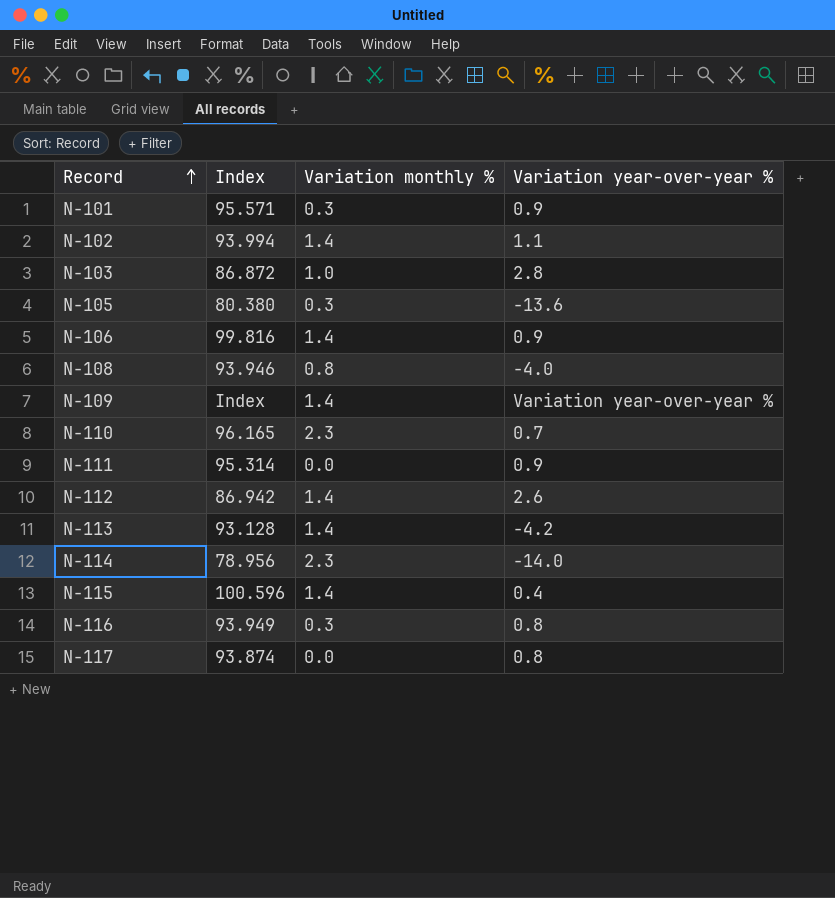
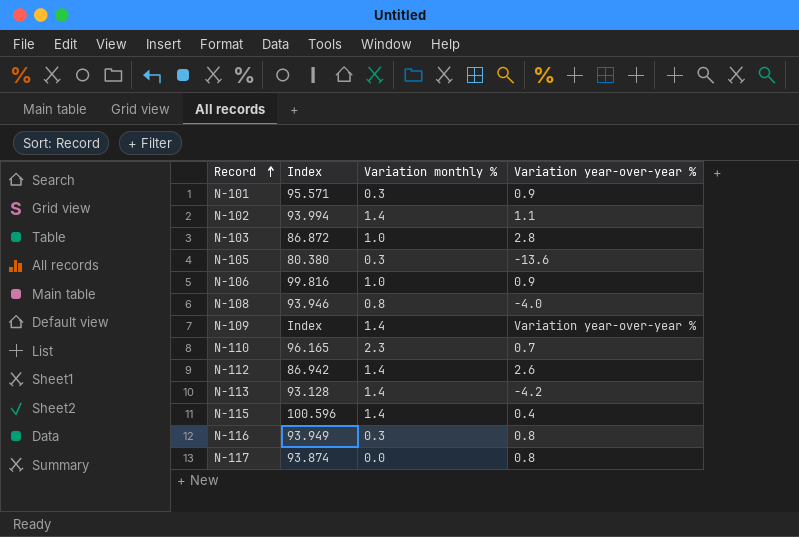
row N-111: 95.314 | 0.0 | 0.9 -> none
row N-114: 78.956 | 2.3 | -14.0 -> none
N-106 | Variation monthly %: 1.4 -> 1.0

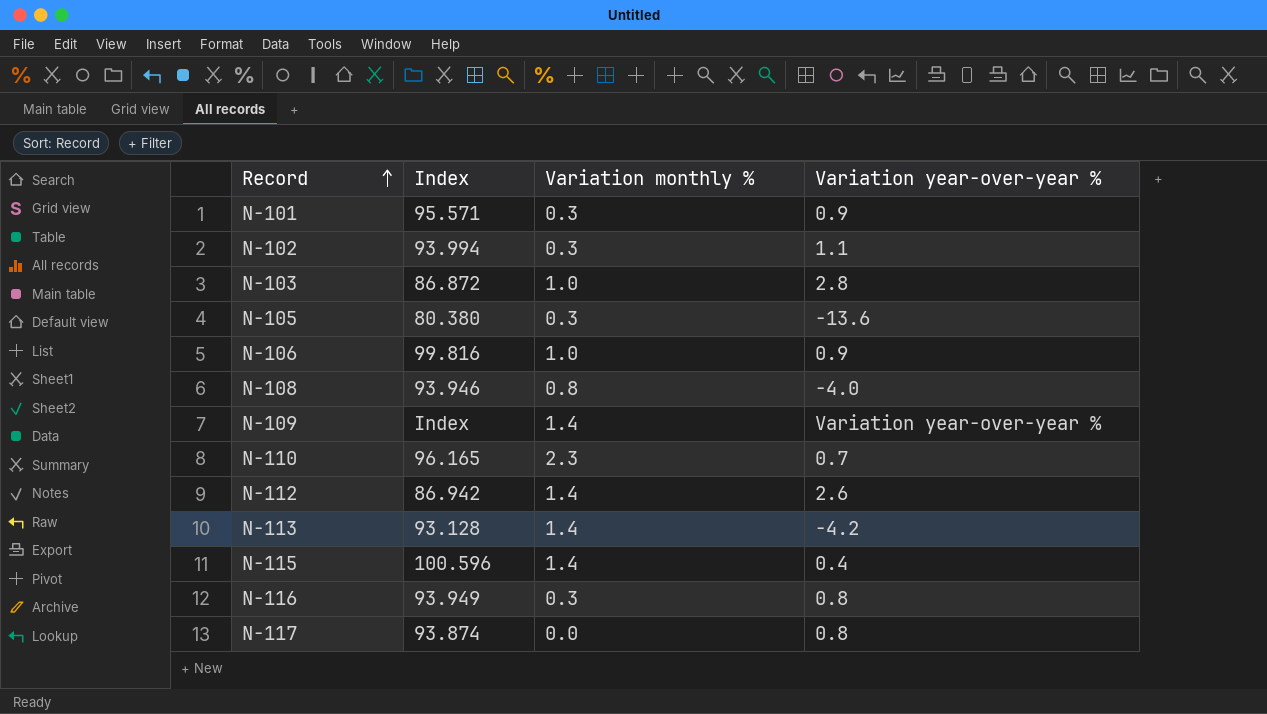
N-102 | Variation monthly %: 1.4 -> 0.3

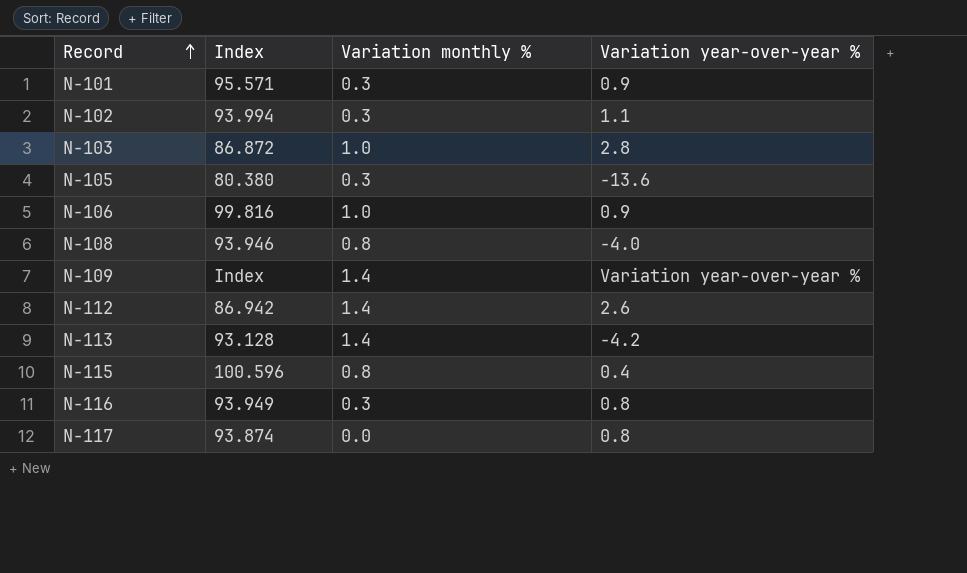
row N-110: 96.165 | 2.3 | 0.7 -> none
N-115 | Variation monthly %: 1.4 -> 0.8

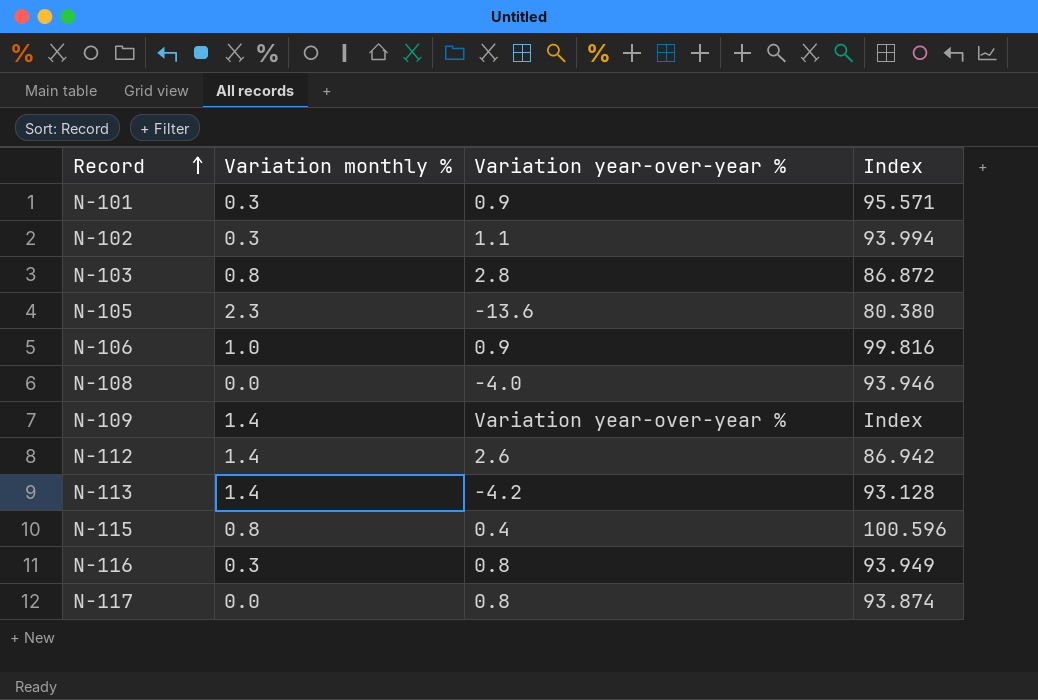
column Index | position: 2 -> 4
N-103 | Variation monthly %: 1.0 -> 0.8
N-105 | Variation monthly %: 0.3 -> 2.3
N-108 | Variation monthly %: 0.8 -> 0.0

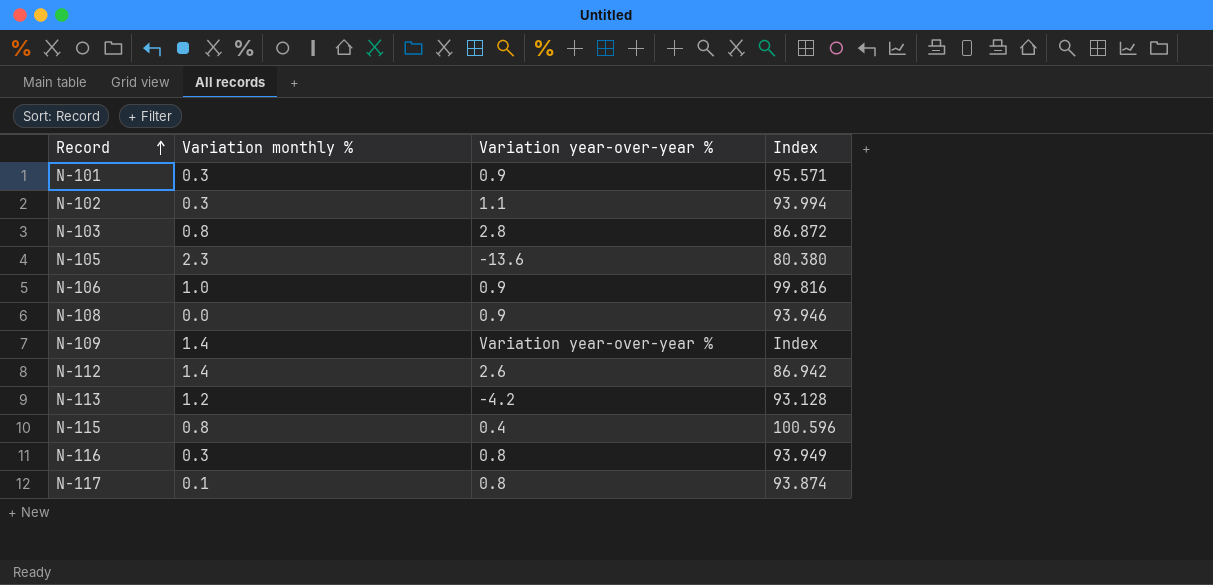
N-108 | Variation year-over-year %: -4.0 -> 0.9
N-113 | Variation monthly %: 1.4 -> 1.2
N-117 | Variation monthly %: 0.0 -> 0.1

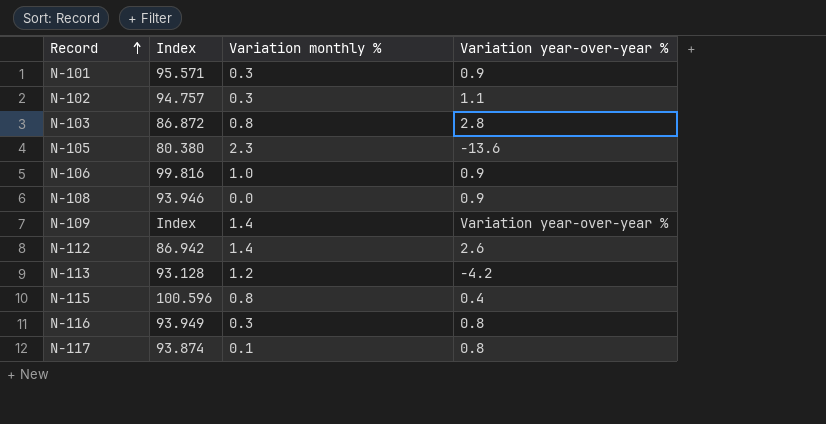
column Index | position: 4 -> 2
N-102 | Index: 93.994 -> 94.757

